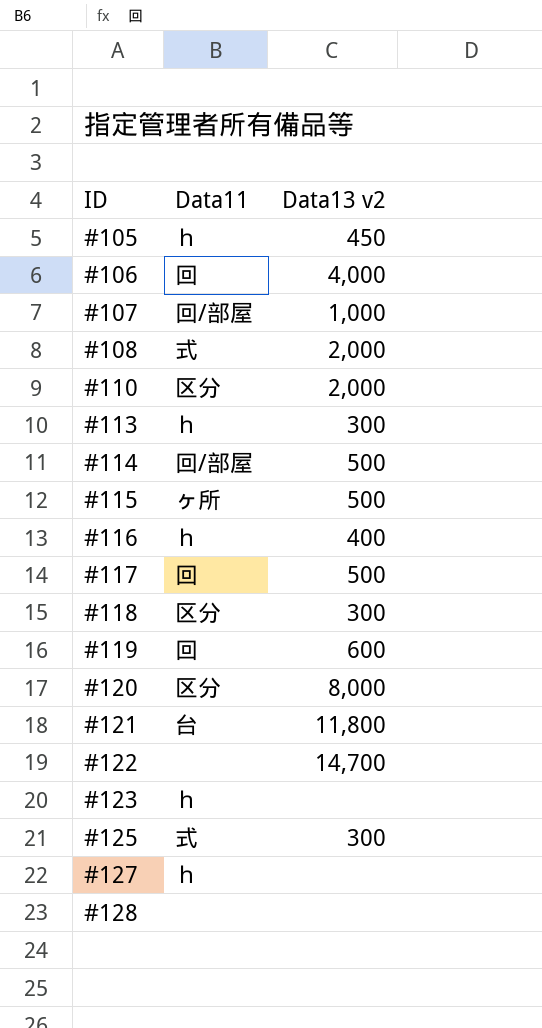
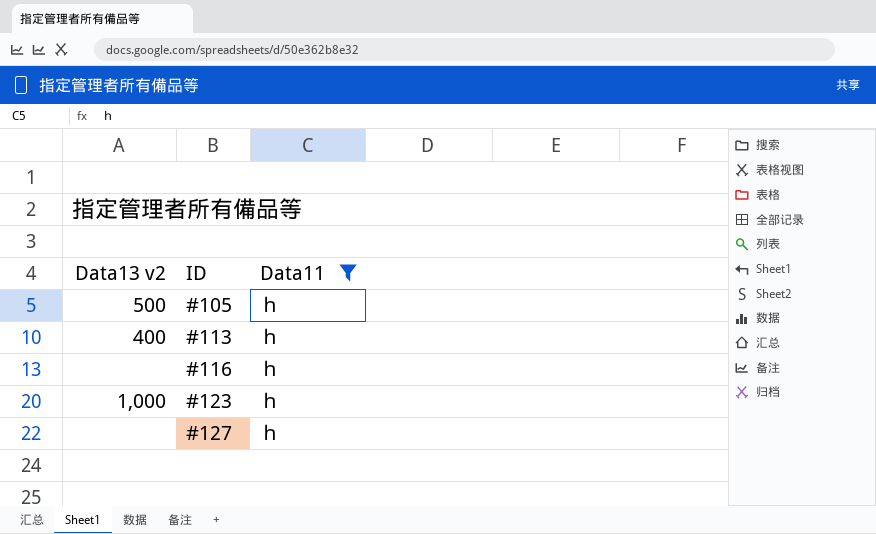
filter: none -> Data11 = ｈ
column Data13 v2 | position: 3 -> 1
#105 | Data13 v2: 450 -> 500
#113 | Data13 v2: 300 -> 400
#116 | Data13 v2: 400 -> none
#123 | Data13 v2: none -> 1,000

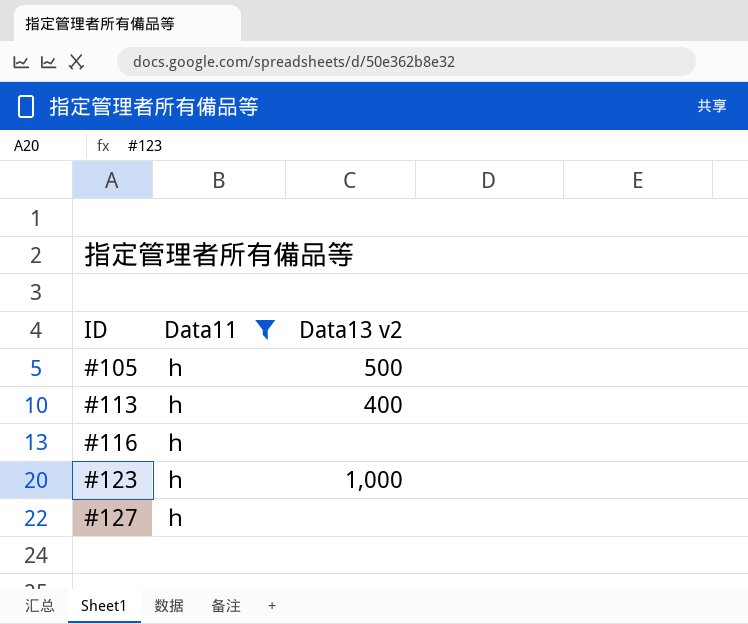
column Data13 v2 | position: 1 -> 3

